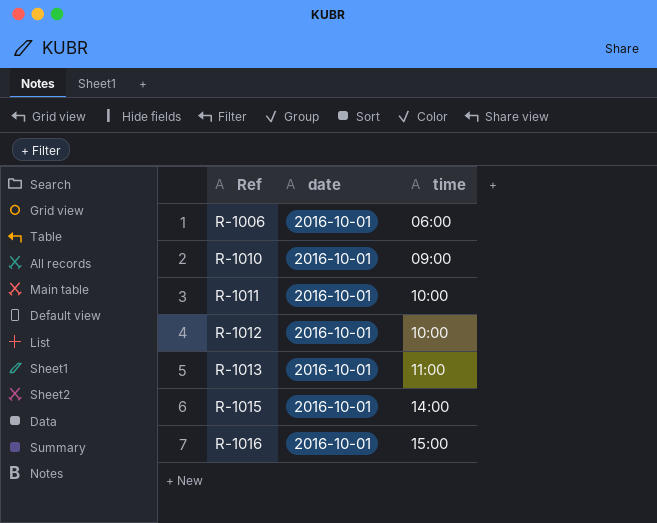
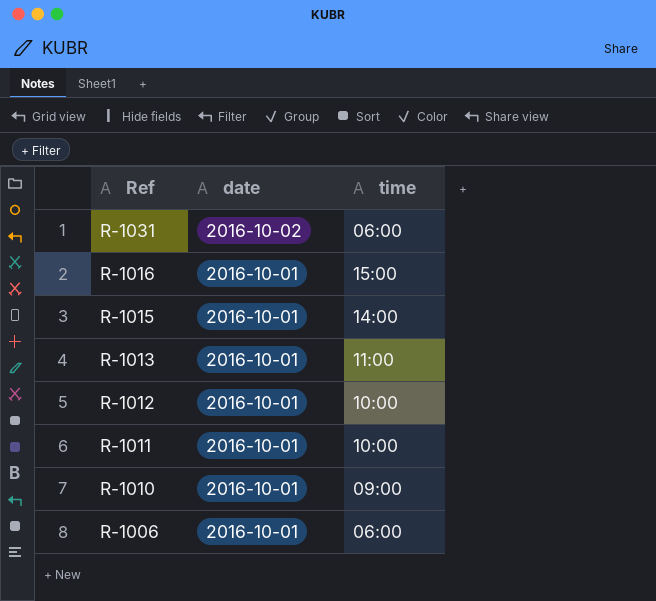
row order: Ref ascending -> Ref descending
row R-1031: none -> 2016-10-02 | 06:00

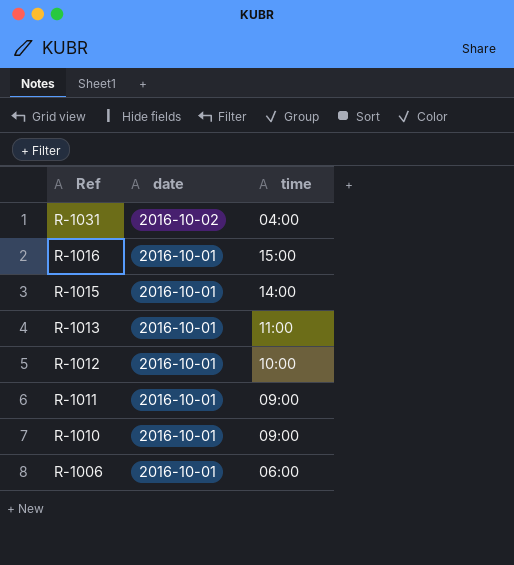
R-1031 | time: 06:00 -> 04:00
R-1011 | time: 10:00 -> 09:00

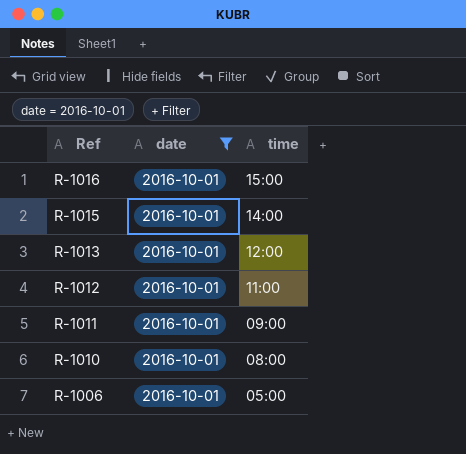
filter: none -> date = 2016-10-01
R-1013 | time: 11:00 -> 12:00
R-1012 | time: 10:00 -> 11:00
R-1010 | time: 09:00 -> 08:00
R-1006 | time: 06:00 -> 05:00

